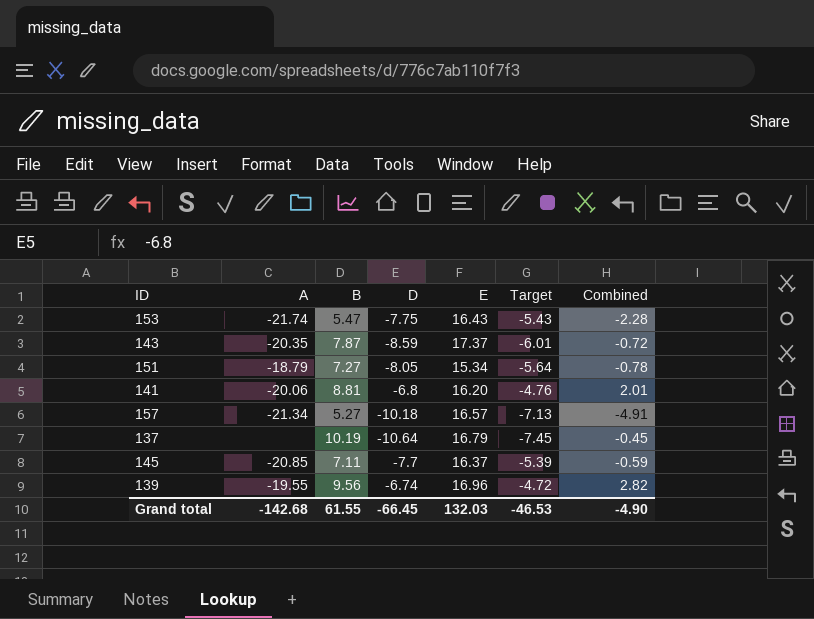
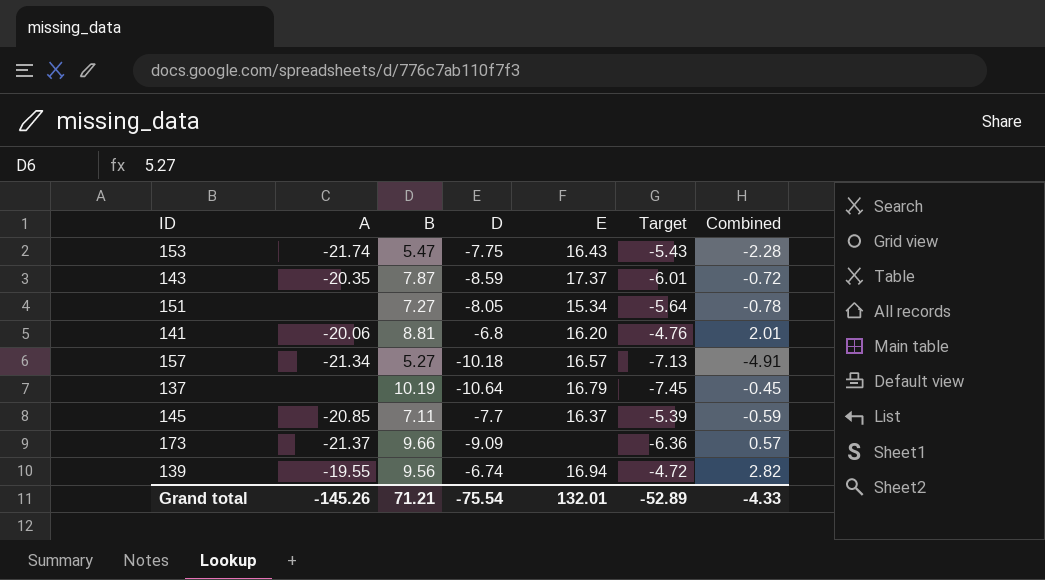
151 | A: -18.79 -> none
row 173: none -> -21.37 | 9.66 | -9.09 | none | -6.36 | 0.57
139 | E: 16.96 -> 16.94
Grand total | A: -142.68 -> -145.26
Grand total | B: 61.55 -> 71.21
Grand total | D: -66.45 -> -75.54
Grand total | E: 132.03 -> 132.01
Grand total | Target: -46.53 -> -52.89
Grand total | Combined: -4.90 -> -4.33

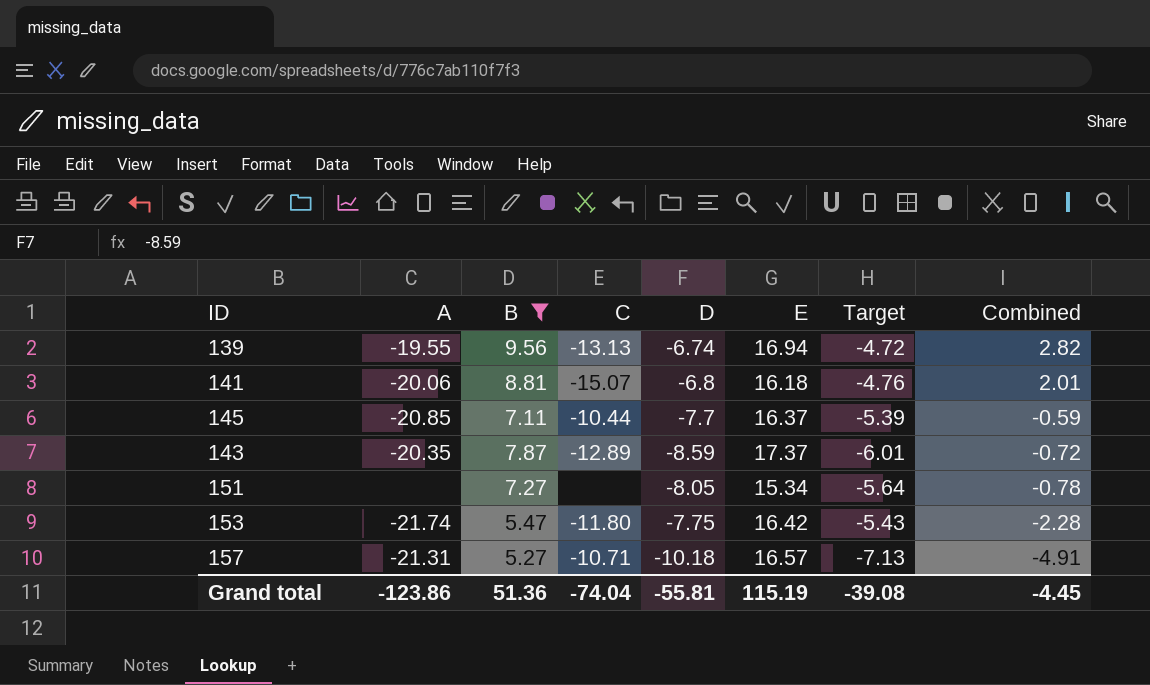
filter: none -> B <= 9.56
row order: none -> Combined descending
column C | position: none -> 4
141 | E: 16.20 -> 16.18
153 | E: 16.43 -> 16.42
157 | A: -21.34 -> -21.31
Grand total | A: -145.26 -> -123.86
Grand total | B: 71.21 -> 51.36
Grand total | D: -75.54 -> -55.81
Grand total | E: 132.01 -> 115.19
Grand total | Target: -52.89 -> -39.08
Grand total | Combined: -4.33 -> -4.45

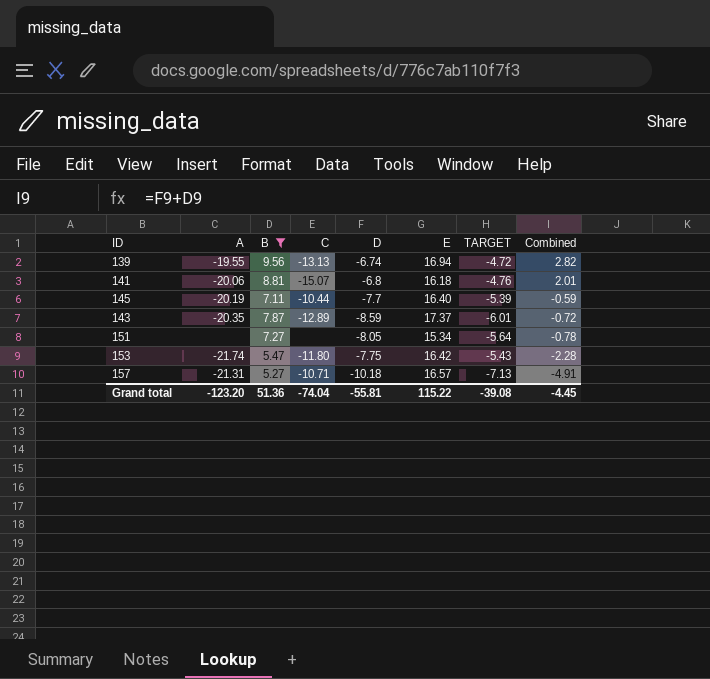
column name: Target -> TARGET
145 | A: -20.85 -> -20.19
145 | E: 16.37 -> 16.40
Grand total | A: -123.86 -> -123.20
Grand total | E: 115.19 -> 115.22

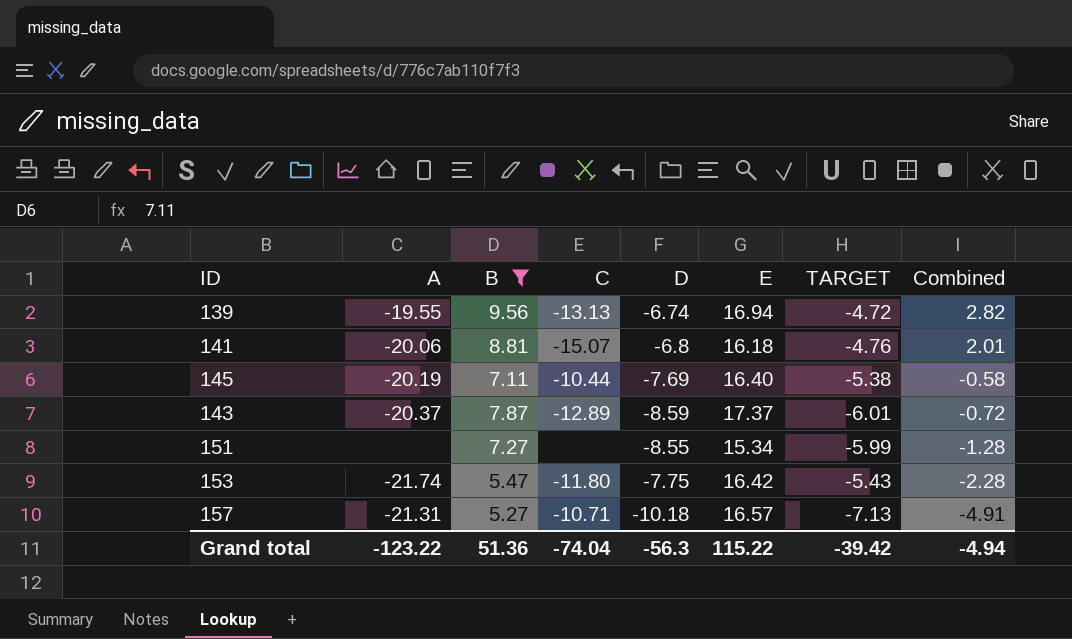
145 | D: -7.7 -> -7.69
145 | TARGET: -5.39 -> -5.38
145 | Combined: -0.59 -> -0.58
143 | A: -20.35 -> -20.37
151 | D: -8.05 -> -8.55
151 | TARGET: -5.64 -> -5.99
151 | Combined: -0.78 -> -1.28
Grand total | A: -123.20 -> -123.22
Grand total | D: -55.81 -> -56.3
Grand total | TARGET: -39.08 -> -39.42
Grand total | Combined: -4.45 -> -4.94

